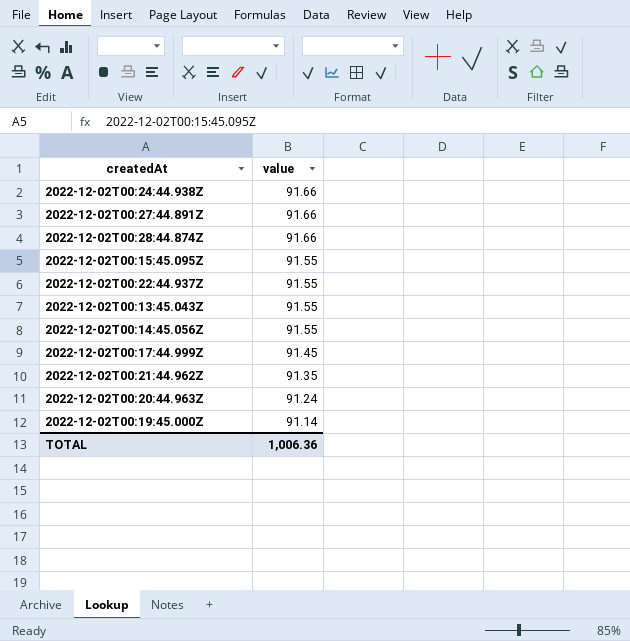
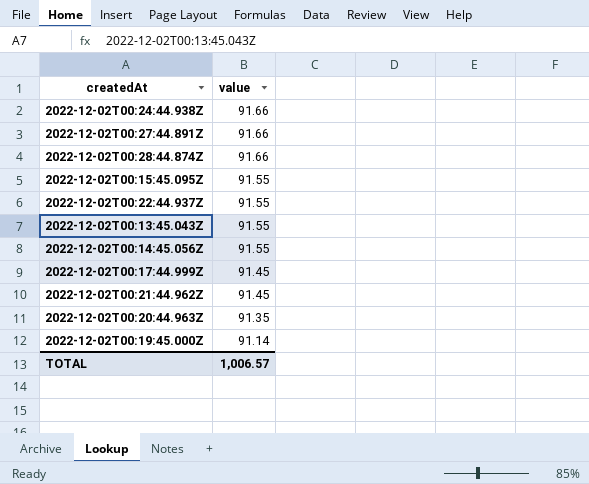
2022-12-02T00:21:44.962Z | value: 91.35 -> 91.45
2022-12-02T00:20:44.963Z | value: 91.24 -> 91.35
TOTAL | value: 1,006.36 -> 1,006.57

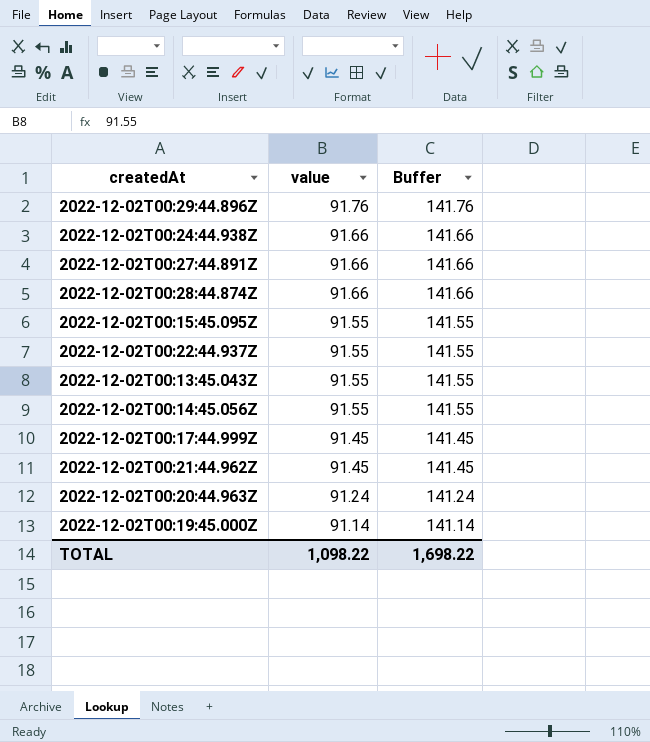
column Buffer | formula: none -> [value] + 50
row 2022-12-02T00:29:44.896Z: none -> 91.76 | 141.76
2022-12-02T00:20:44.963Z | value: 91.35 -> 91.24
TOTAL | value: 1,006.57 -> 1,098.22

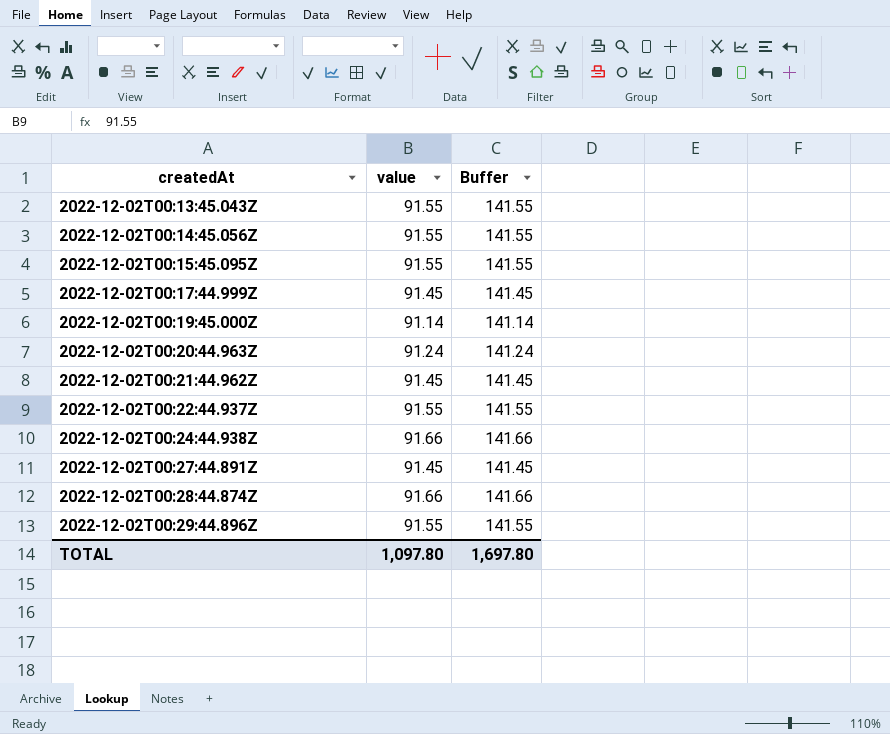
row order: value descending -> createdAt ascending
2022-12-02T00:27:44.891Z | value: 91.66 -> 91.45
2022-12-02T00:27:44.891Z | Buffer: 141.66 -> 141.45
2022-12-02T00:29:44.896Z | value: 91.76 -> 91.55
2022-12-02T00:29:44.896Z | Buffer: 141.76 -> 141.55
TOTAL | value: 1,098.22 -> 1,097.80
TOTAL | Buffer: 1,698.22 -> 1,697.80

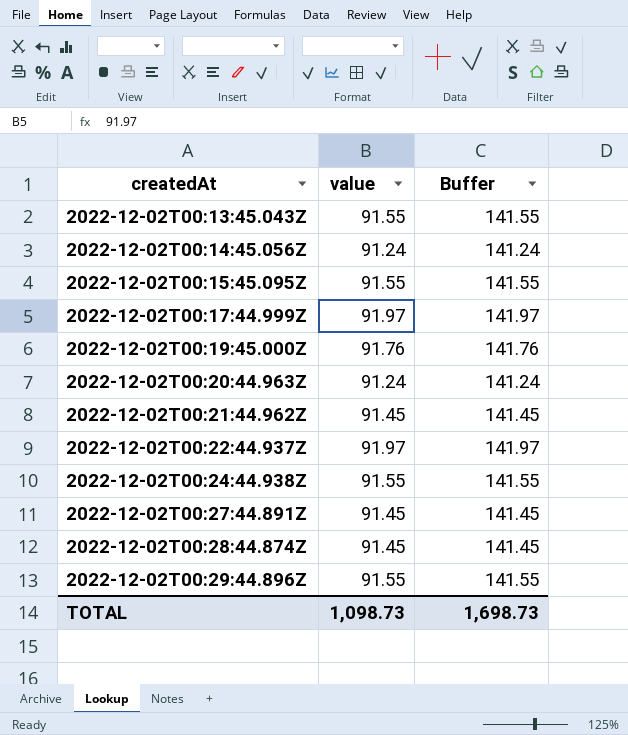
2022-12-02T00:14:45.056Z | value: 91.55 -> 91.24
2022-12-02T00:14:45.056Z | Buffer: 141.55 -> 141.24
2022-12-02T00:17:44.999Z | value: 91.45 -> 91.97
2022-12-02T00:17:44.999Z | Buffer: 141.45 -> 141.97
2022-12-02T00:19:45.000Z | value: 91.14 -> 91.76
2022-12-02T00:19:45.000Z | Buffer: 141.14 -> 141.76
2022-12-02T00:22:44.937Z | value: 91.55 -> 91.97
2022-12-02T00:22:44.937Z | Buffer: 141.55 -> 141.97
2022-12-02T00:24:44.938Z | value: 91.66 -> 91.55
2022-12-02T00:24:44.938Z | Buffer: 141.66 -> 141.55
2022-12-02T00:28:44.874Z | value: 91.66 -> 91.45
2022-12-02T00:28:44.874Z | Buffer: 141.66 -> 141.45
TOTAL | value: 1,097.80 -> 1,098.73
TOTAL | Buffer: 1,697.80 -> 1,698.73

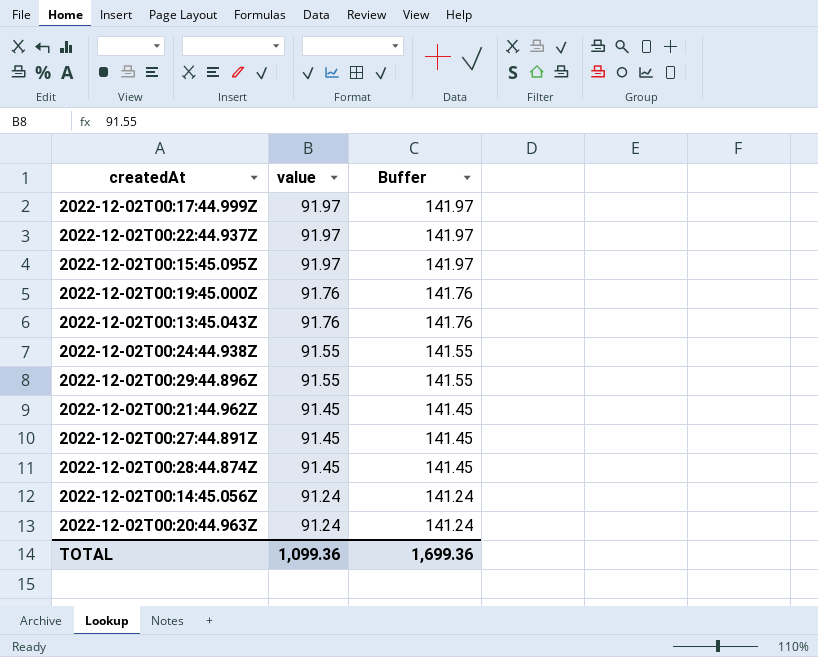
row order: createdAt ascending -> value descending
2022-12-02T00:15:45.095Z | value: 91.55 -> 91.97
2022-12-02T00:15:45.095Z | Buffer: 141.55 -> 141.97
2022-12-02T00:13:45.043Z | value: 91.55 -> 91.76
2022-12-02T00:13:45.043Z | Buffer: 141.55 -> 141.76
TOTAL | value: 1,098.73 -> 1,099.36
TOTAL | Buffer: 1,698.73 -> 1,699.36

